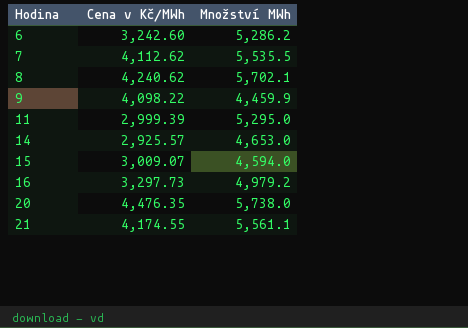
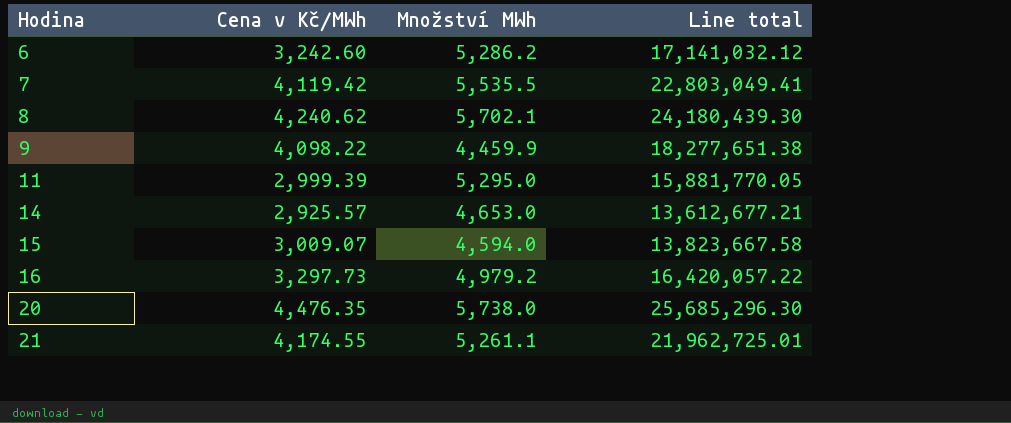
column Line total | formula: none -> [Cena v Kč/MWh] * [Množství MWh]
7 | Cena v Kč/MWh: 4,112.62 -> 4,119.42
21 | Množství MWh: 5,561.1 -> 5,261.1

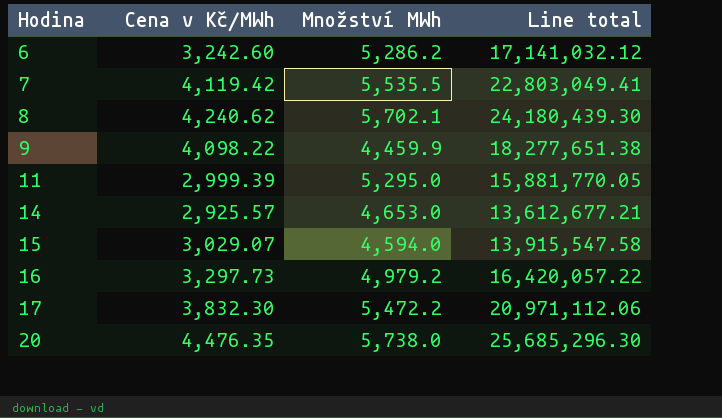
row 21: 4,174.55 | 5,261.1 | 21,962,725.01 -> none
15 | Cena v Kč/MWh: 3,009.07 -> 3,029.07
15 | Line total: 13,823,667.58 -> 13,915,547.58
row 17: none -> 3,832.30 | 5,472.2 | 20,971,112.06

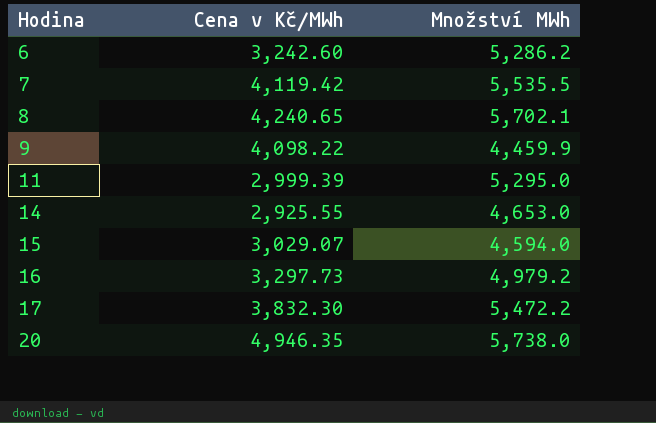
column Line total | formula: [Cena v Kč/MWh] * [Množství MWh] -> none
8 | Cena v Kč/MWh: 4,240.62 -> 4,240.65
14 | Cena v Kč/MWh: 2,925.57 -> 2,925.55
20 | Cena v Kč/MWh: 4,476.35 -> 4,946.35

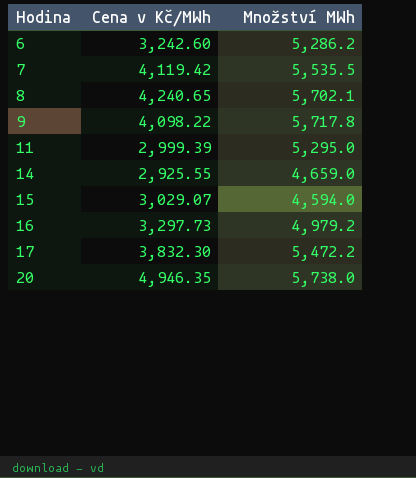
9 | Množství MWh: 4,459.9 -> 5,717.8
14 | Množství MWh: 4,653.0 -> 4,659.0

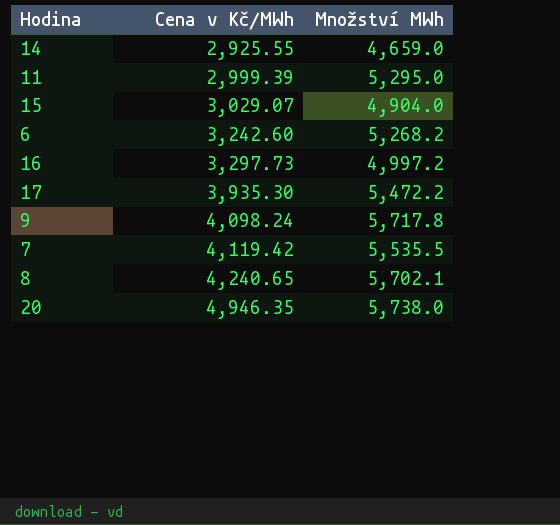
row order: Hodina ascending -> Cena v Kč/MWh ascending
15 | Množství MWh: 4,594.0 -> 4,904.0
6 | Množství MWh: 5,286.2 -> 5,268.2
16 | Množství MWh: 4,979.2 -> 4,997.2
17 | Cena v Kč/MWh: 3,832.30 -> 3,935.30
9 | Cena v Kč/MWh: 4,098.22 -> 4,098.24

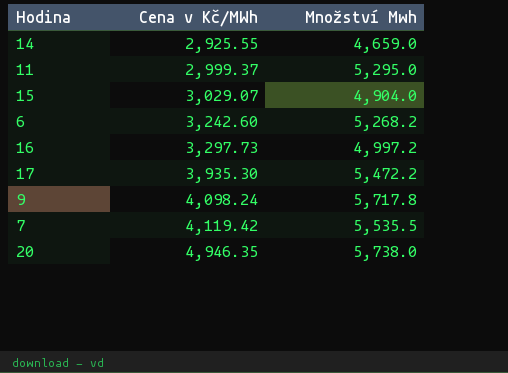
column name: Množství MWh -> Množství Mwh
row 8: 4,240.65 | 5,702.1 -> none
11 | Cena v Kč/MWh: 2,999.39 -> 2,999.37

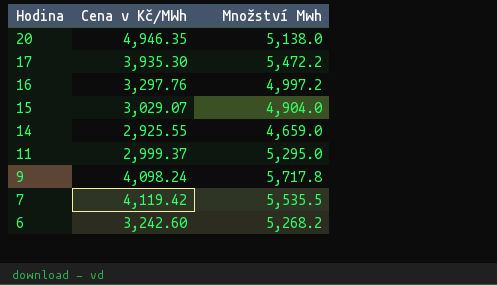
row order: Cena v Kč/MWh ascending -> Hodina descending
20 | Množství Mwh: 5,738.0 -> 5,138.0
16 | Cena v Kč/MWh: 3,297.73 -> 3,297.76

